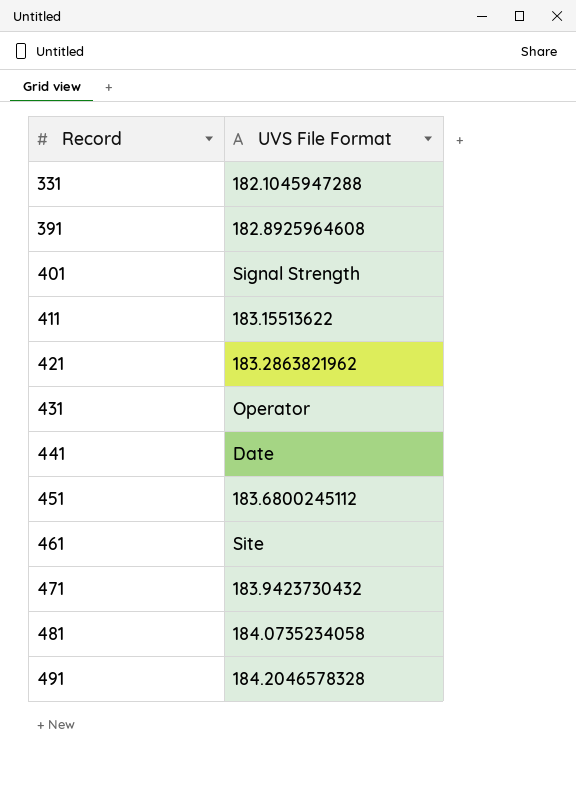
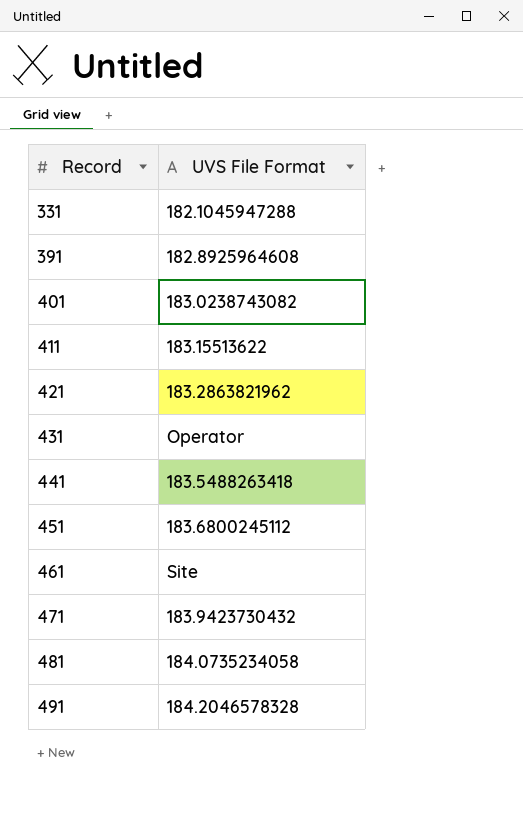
401 | UVS File Format: Signal Strength -> 183.0238743082
441 | UVS File Format: Date -> 183.5488263418

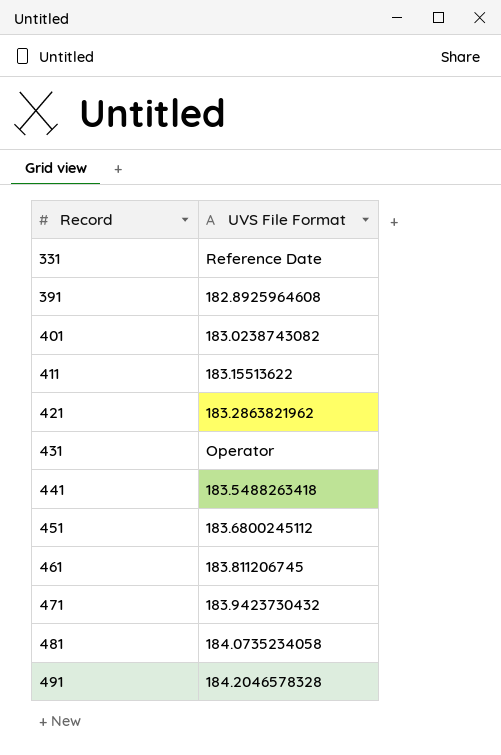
331 | UVS File Format: 182.1045947288 -> Reference Date
461 | UVS File Format: Site -> 183.811206745

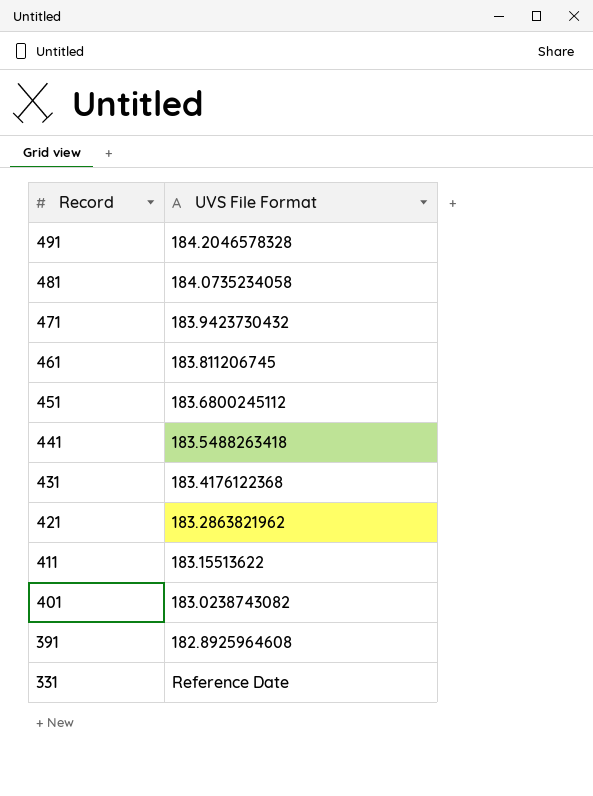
row order: Record ascending -> Record descending
431 | UVS File Format: Operator -> 183.4176122368

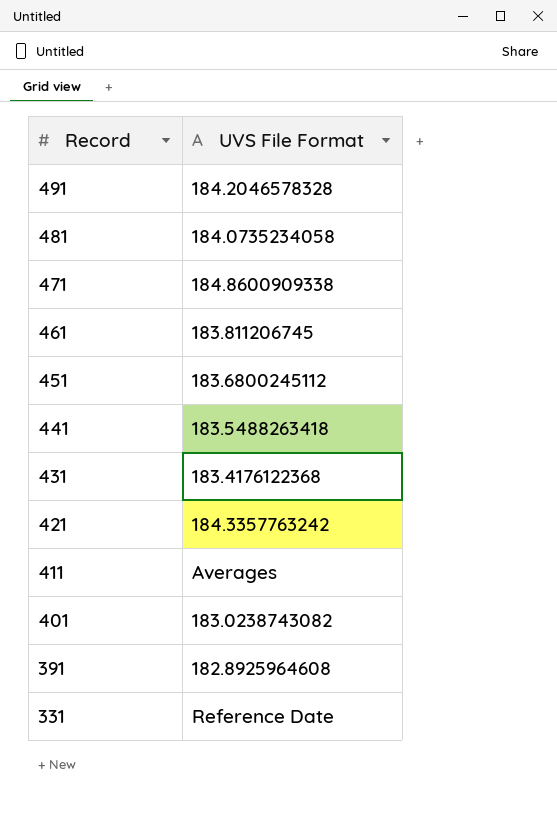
471 | UVS File Format: 183.9423730432 -> 184.8600909338
421 | UVS File Format: 183.2863821962 -> 184.3357763242
411 | UVS File Format: 183.15513622 -> Averages

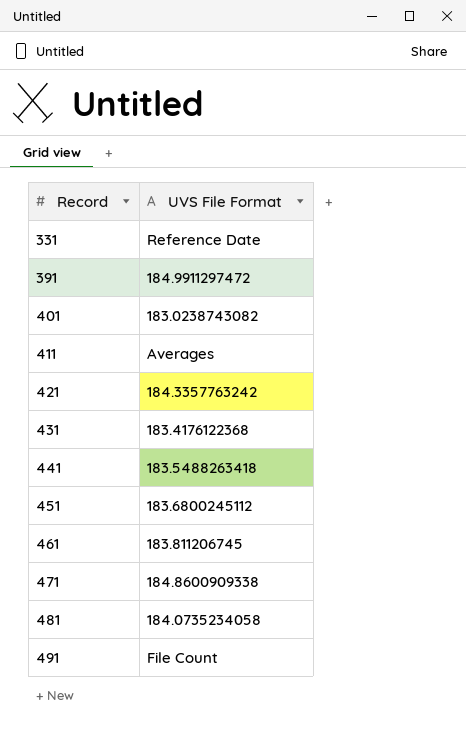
row order: Record descending -> Record ascending
391 | UVS File Format: 182.8925964608 -> 184.9911297472
491 | UVS File Format: 184.2046578328 -> File Count

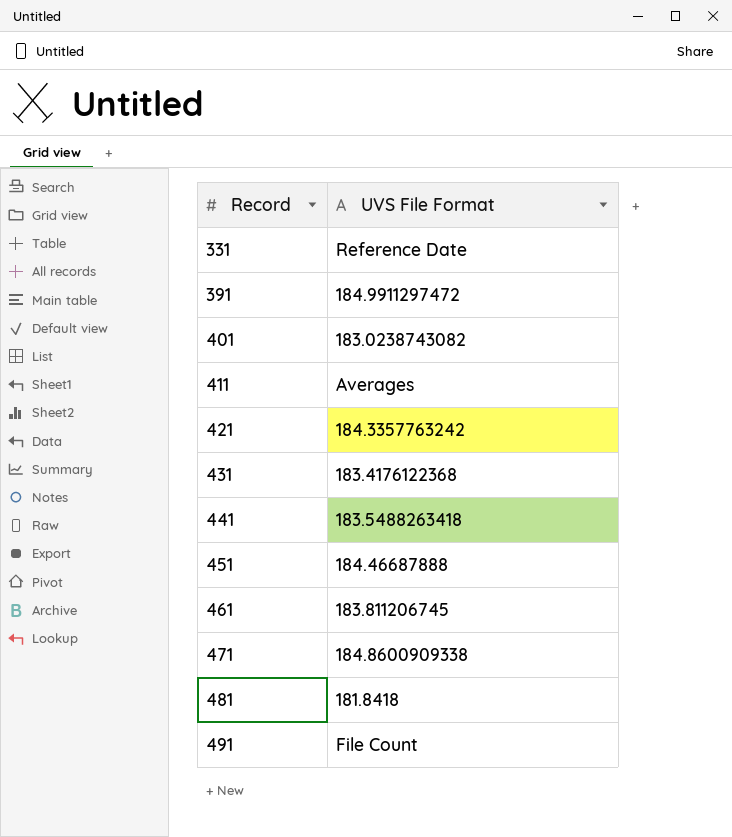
451 | UVS File Format: 183.6800245112 -> 184.46687888
481 | UVS File Format: 184.0735234058 -> 181.8418

